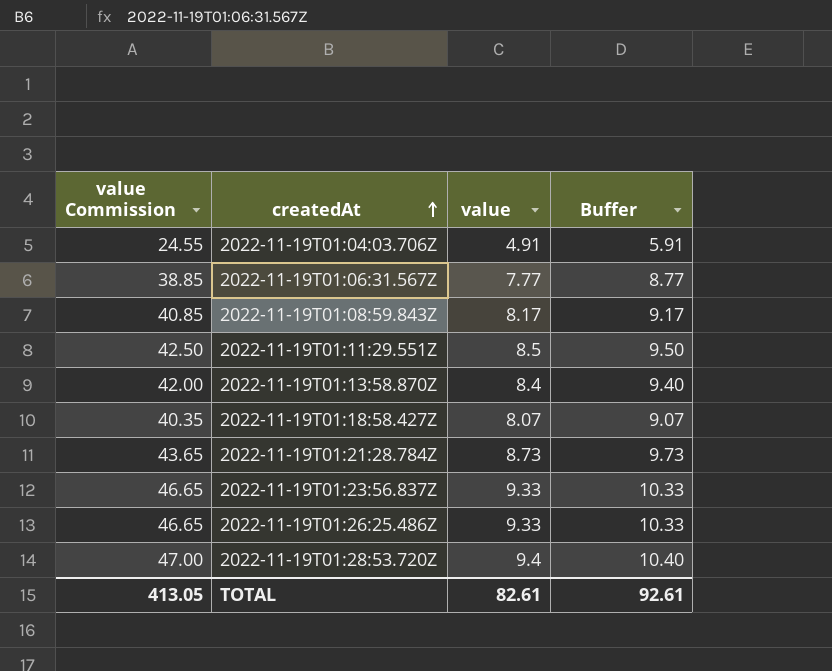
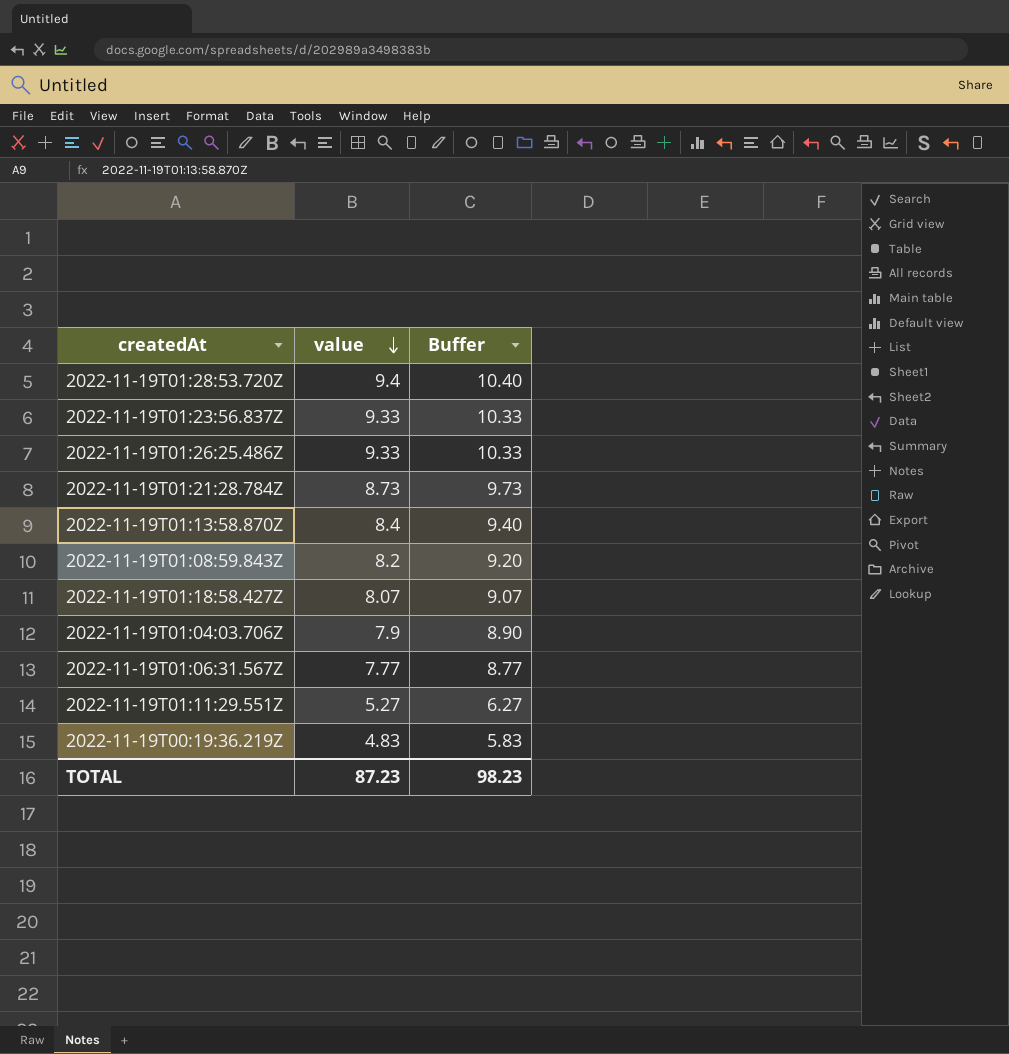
row order: createdAt ascending -> value descending
column value Commission | formula: [value] * 5 -> none
2022-11-19T01:08:59.843Z | value: 8.17 -> 8.2
2022-11-19T01:08:59.843Z | Buffer: 9.17 -> 9.20
2022-11-19T01:04:03.706Z | value: 4.91 -> 7.9
2022-11-19T01:04:03.706Z | Buffer: 5.91 -> 8.90
2022-11-19T01:11:29.551Z | value: 8.5 -> 5.27
2022-11-19T01:11:29.551Z | Buffer: 9.50 -> 6.27
row 2022-11-19T00:19:36.219Z: none -> 4.83 | 5.83
TOTAL | value: 82.61 -> 87.23
TOTAL | Buffer: 92.61 -> 98.23

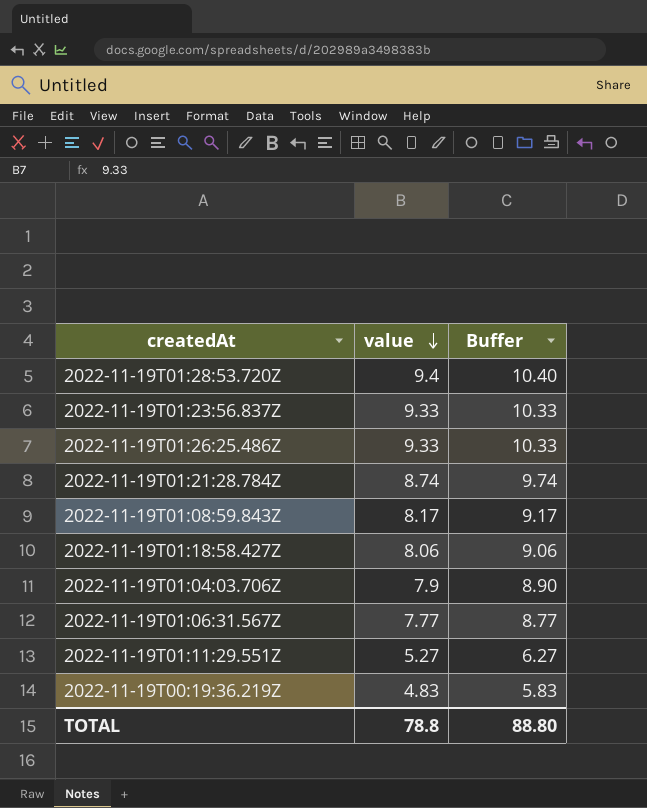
row 2022-11-19T01:13:58.870Z: 8.4 | 9.40 -> none
2022-11-19T01:21:28.784Z | value: 8.73 -> 8.74
2022-11-19T01:21:28.784Z | Buffer: 9.73 -> 9.74
2022-11-19T01:08:59.843Z | value: 8.2 -> 8.17
2022-11-19T01:08:59.843Z | Buffer: 9.20 -> 9.17
2022-11-19T01:18:58.427Z | value: 8.07 -> 8.06
2022-11-19T01:18:58.427Z | Buffer: 9.07 -> 9.06
TOTAL | value: 87.23 -> 78.8
TOTAL | Buffer: 98.23 -> 88.80

